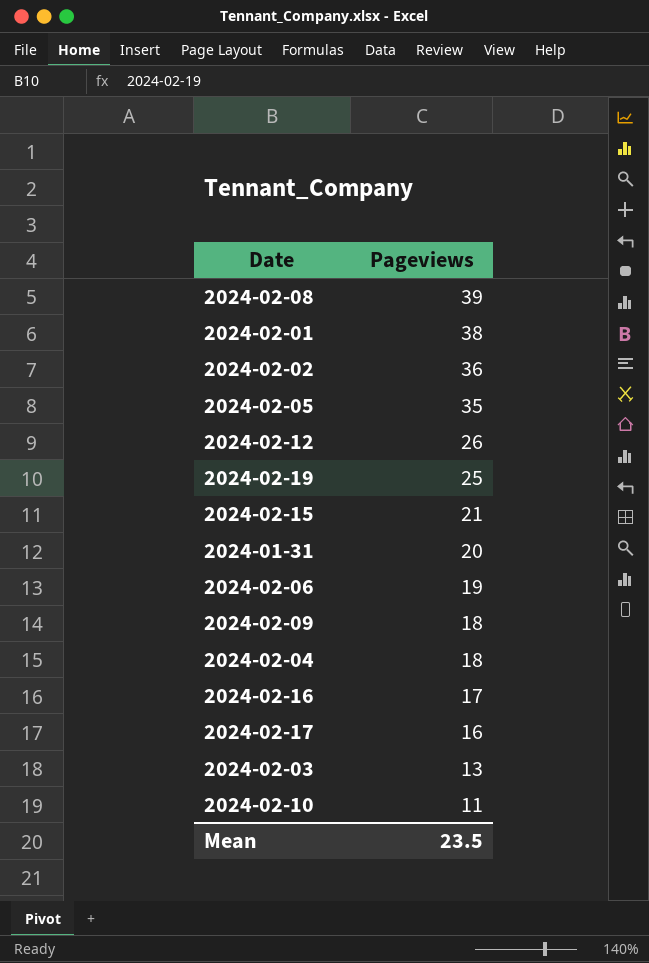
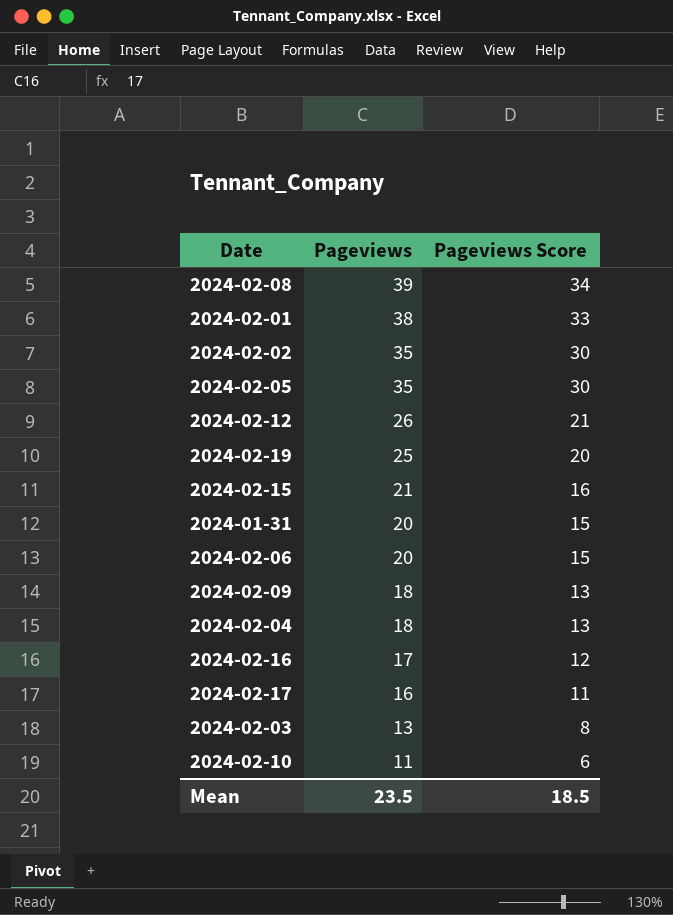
column Pageviews Score | formula: none -> [Pageviews] - 5
2024-02-02 | Pageviews: 36 -> 35
2024-02-06 | Pageviews: 19 -> 20

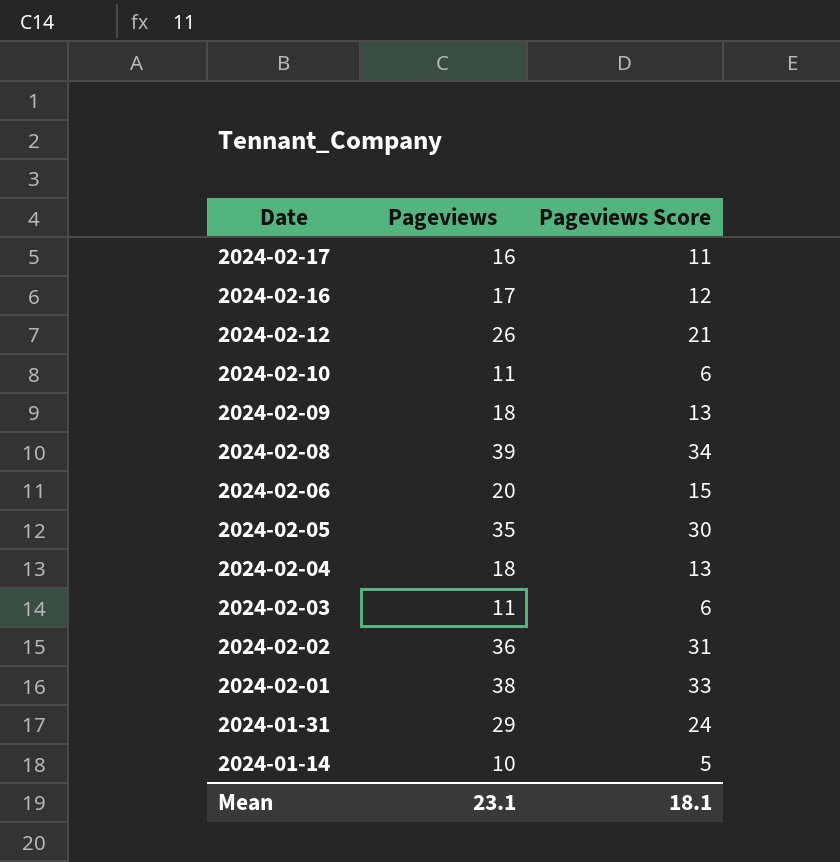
row order: Pageviews descending -> Date descending
row 2024-02-19: 25 | 20 -> none
row 2024-02-15: 21 | 16 -> none
2024-02-03 | Pageviews: 13 -> 11
2024-02-03 | Pageviews Score: 8 -> 6
2024-02-02 | Pageviews: 35 -> 36
2024-02-02 | Pageviews Score: 30 -> 31
2024-01-31 | Pageviews: 20 -> 29
2024-01-31 | Pageviews Score: 15 -> 24
row 2024-01-14: none -> 10 | 5
Mean | Pageviews: 23.5 -> 23.1
Mean | Pageviews Score: 18.5 -> 18.1

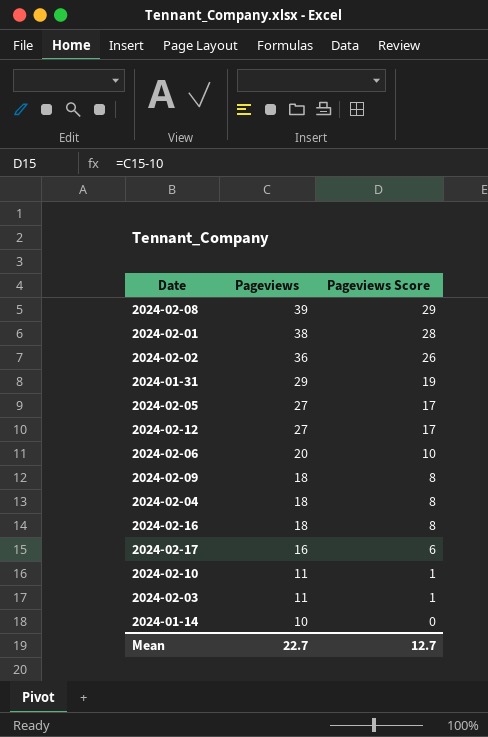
row order: Date descending -> Pageviews descending
column Pageviews Score | formula: [Pageviews] - 5 -> [Pageviews] - 10
2024-02-05 | Pageviews: 35 -> 27
2024-02-12 | Pageviews: 26 -> 27
2024-02-16 | Pageviews: 17 -> 18
Mean | Pageviews: 23.1 -> 22.7
Mean | Pageviews Score: 18.1 -> 12.7

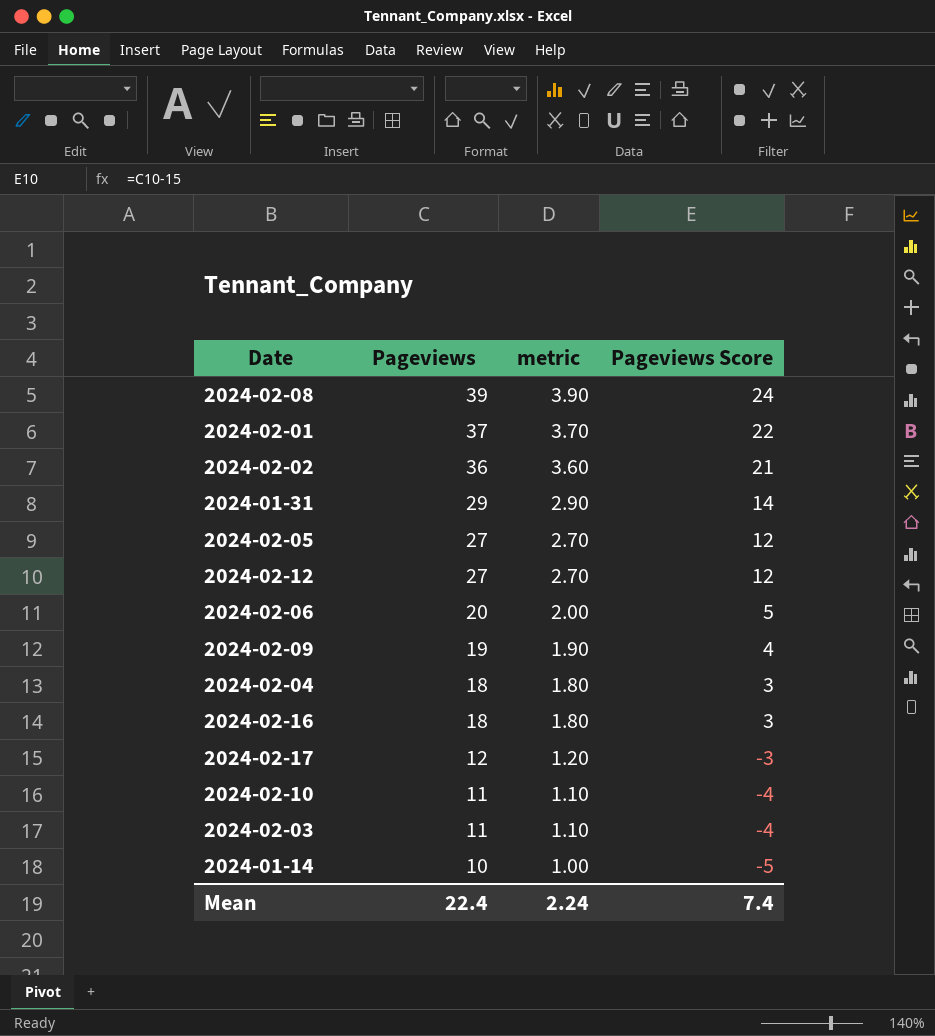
column metric | formula: none -> [Pageviews] * 0.1
column Pageviews Score | formula: [Pageviews] - 10 -> [Pageviews] - 15
2024-02-01 | Pageviews: 38 -> 37
2024-02-09 | Pageviews: 18 -> 19
2024-02-17 | Pageviews: 16 -> 12
Mean | Pageviews: 22.7 -> 22.4
Mean | Pageviews Score: 12.7 -> 7.4

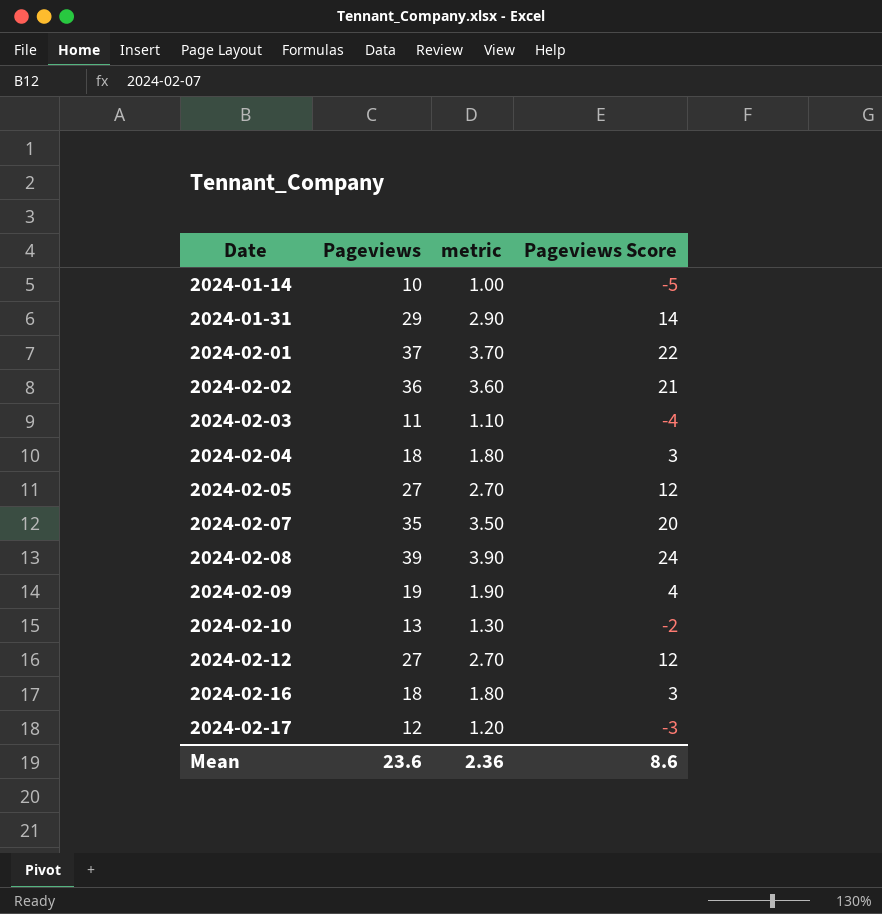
row order: Pageviews descending -> Date ascending
row 2024-02-06: 20 | 2.00 | 5 -> none
row 2024-02-07: none -> 35 | 3.50 | 20
2024-02-10 | Pageviews: 11 -> 13
2024-02-10 | metric: 1.10 -> 1.30
2024-02-10 | Pageviews Score: -4 -> -2
Mean | Pageviews: 22.4 -> 23.6
Mean | metric: 2.24 -> 2.36
Mean | Pageviews Score: 7.4 -> 8.6

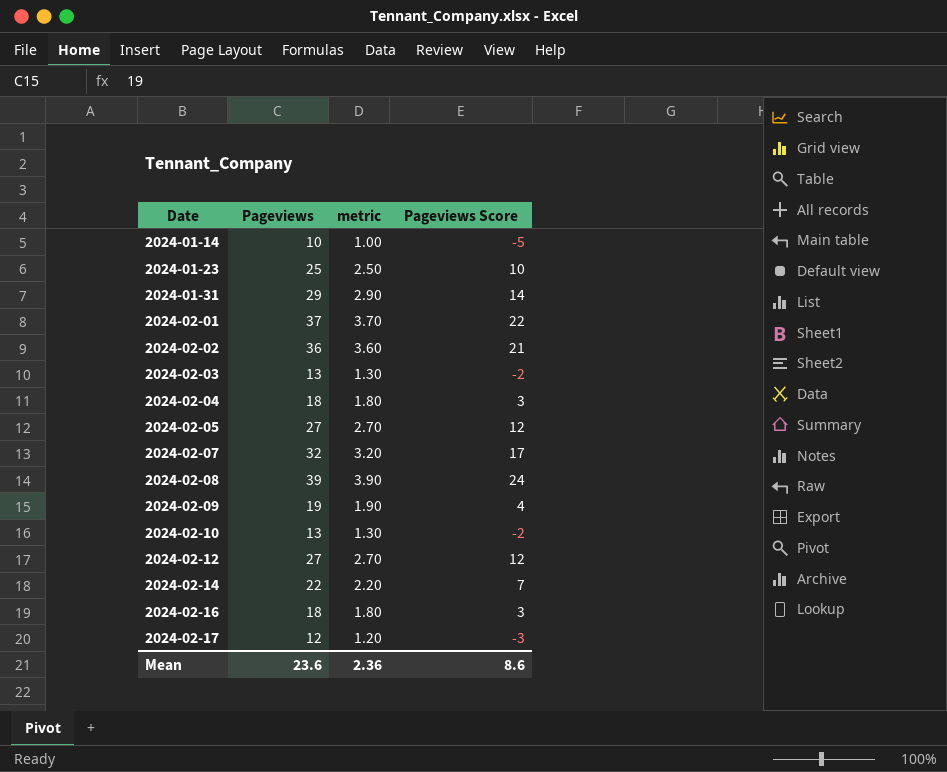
row 2024-01-23: none -> 25 | 2.50 | 10
2024-02-03 | Pageviews: 11 -> 13
2024-02-03 | metric: 1.10 -> 1.30
2024-02-03 | Pageviews Score: -4 -> -2
2024-02-07 | Pageviews: 35 -> 32
2024-02-07 | metric: 3.50 -> 3.20
2024-02-07 | Pageviews Score: 20 -> 17
row 2024-02-14: none -> 22 | 2.20 | 7

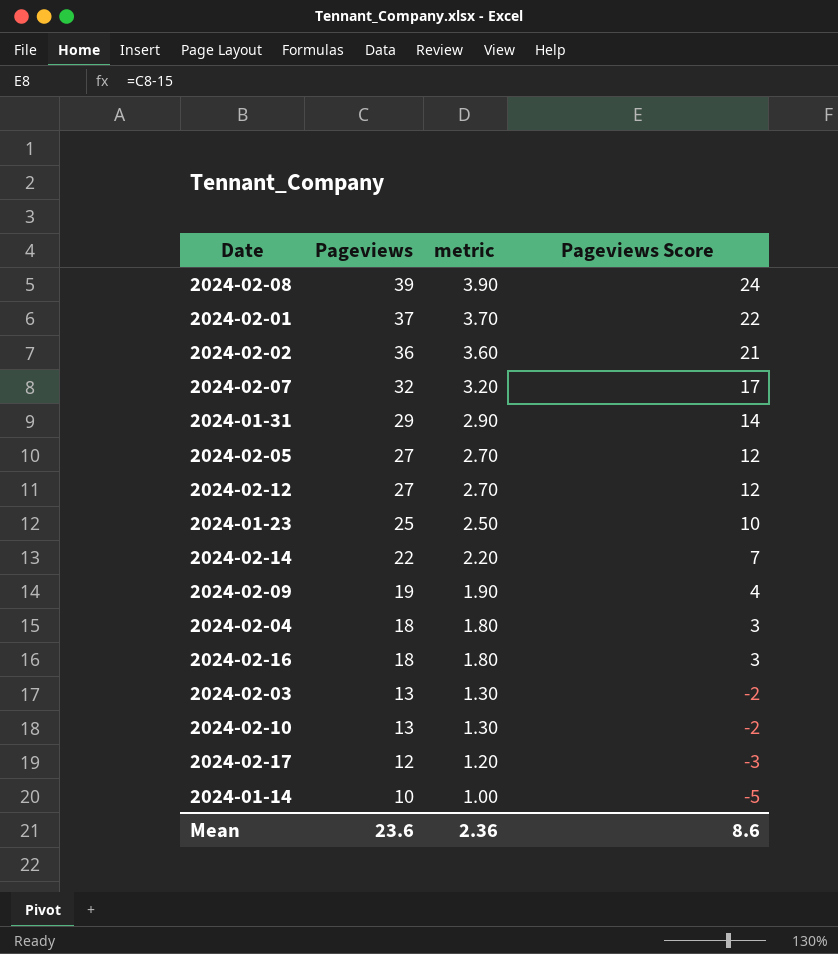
row order: Date ascending -> Pageviews descending

